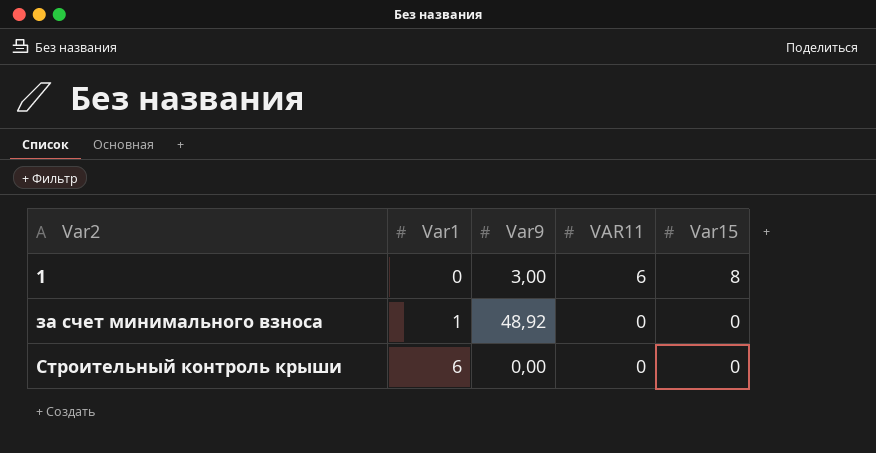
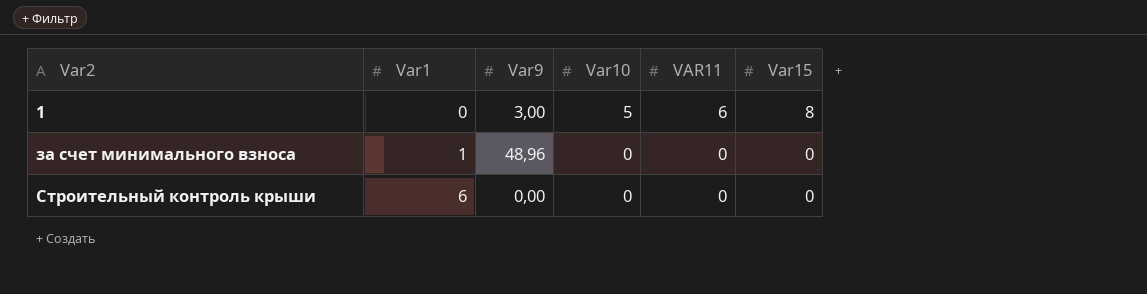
column Var10 | position: none -> 4
за счет минимального взноса | Var9: 48,92 -> 48,96

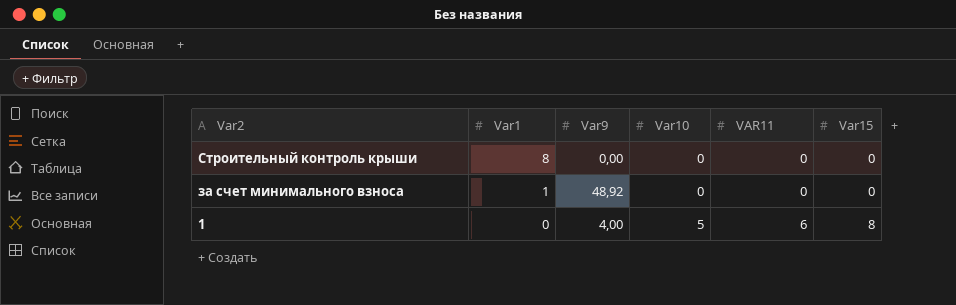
row order: Var2 ascending -> Var2 descending
Строительный контроль крыши | Var1: 6 -> 8
за счет минимального взноса | Var9: 48,96 -> 48,92
1 | Var9: 3,00 -> 4,00

